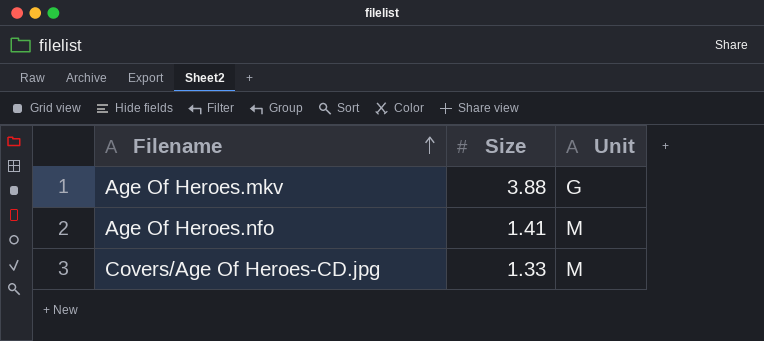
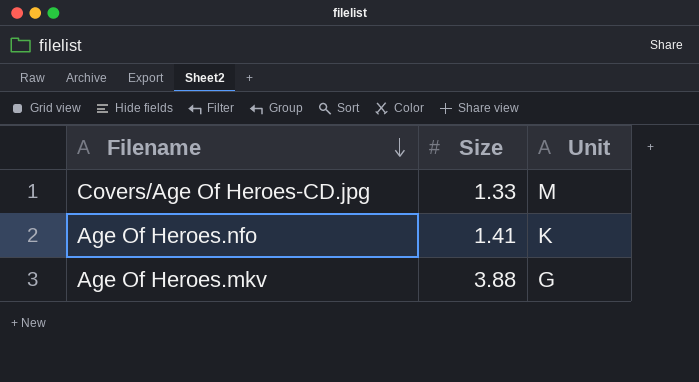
row order: Filename ascending -> Filename descending
Age Of Heroes.nfo | Unit: M -> K

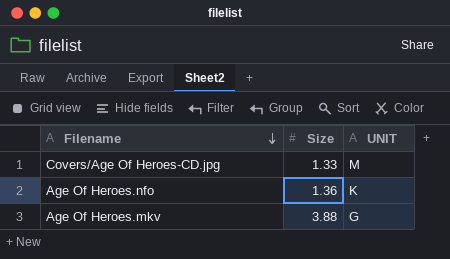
column name: Unit -> UNIT
Age Of Heroes.nfo | Size: 1.41 -> 1.36

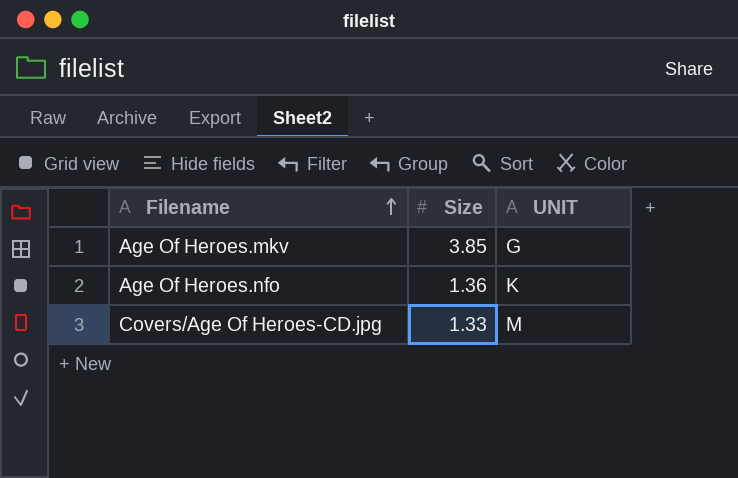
row order: Filename descending -> Filename ascending
Age Of Heroes.mkv | Size: 3.88 -> 3.85

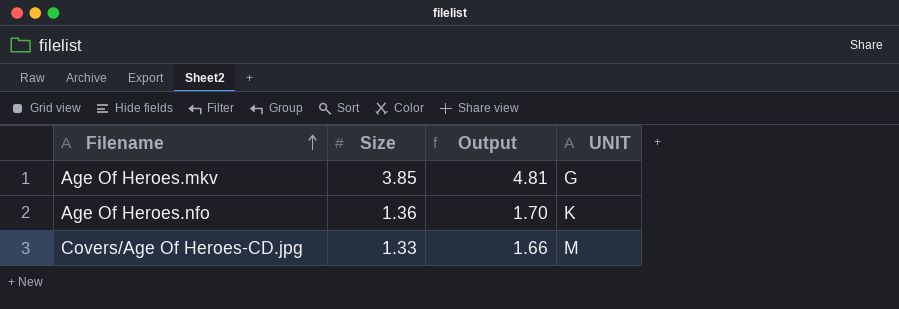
column Output | formula: none -> [Size] * 1.25

